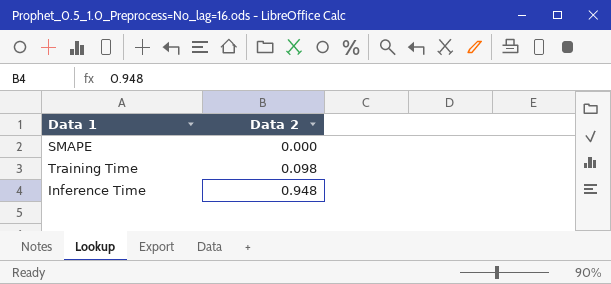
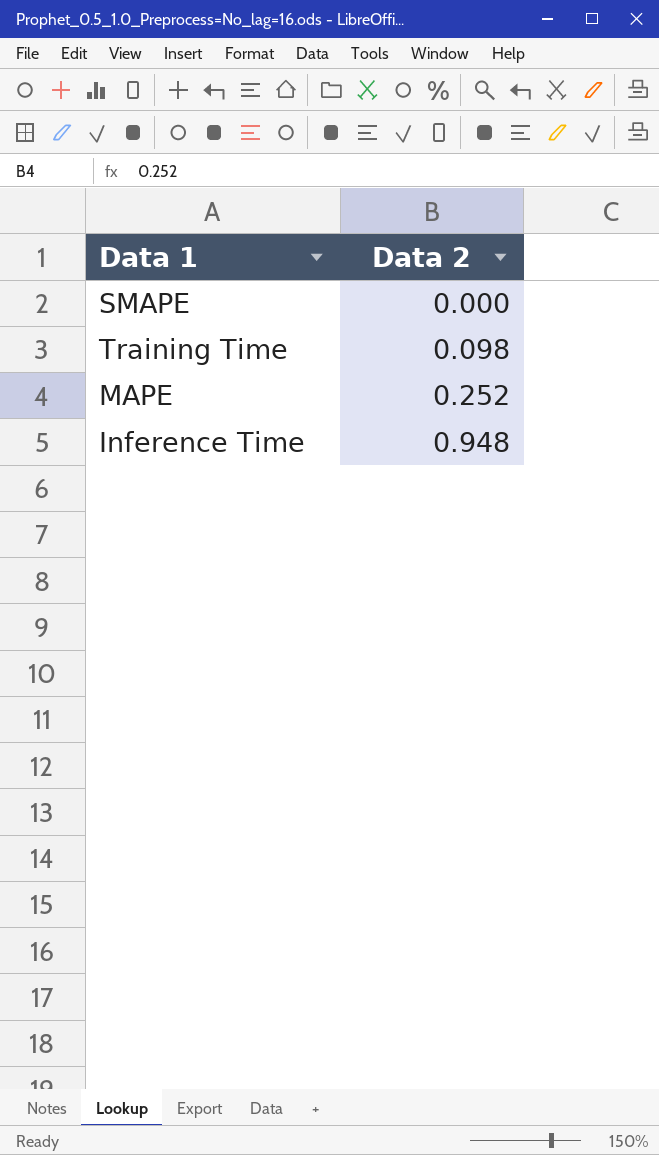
row MAPE: none -> 0.252

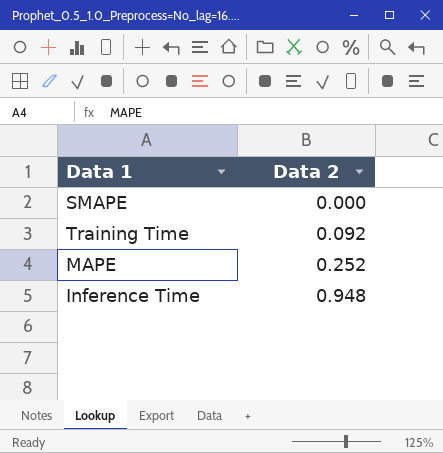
Training Time | Data 2: 0.098 -> 0.092

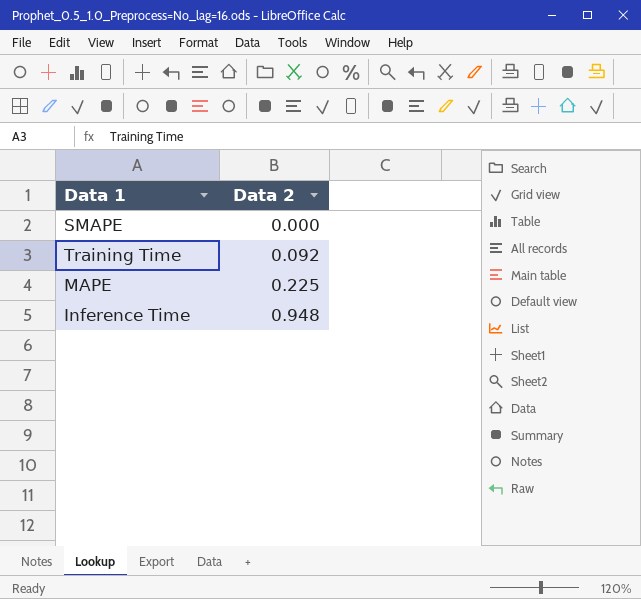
MAPE | Data 2: 0.252 -> 0.225

